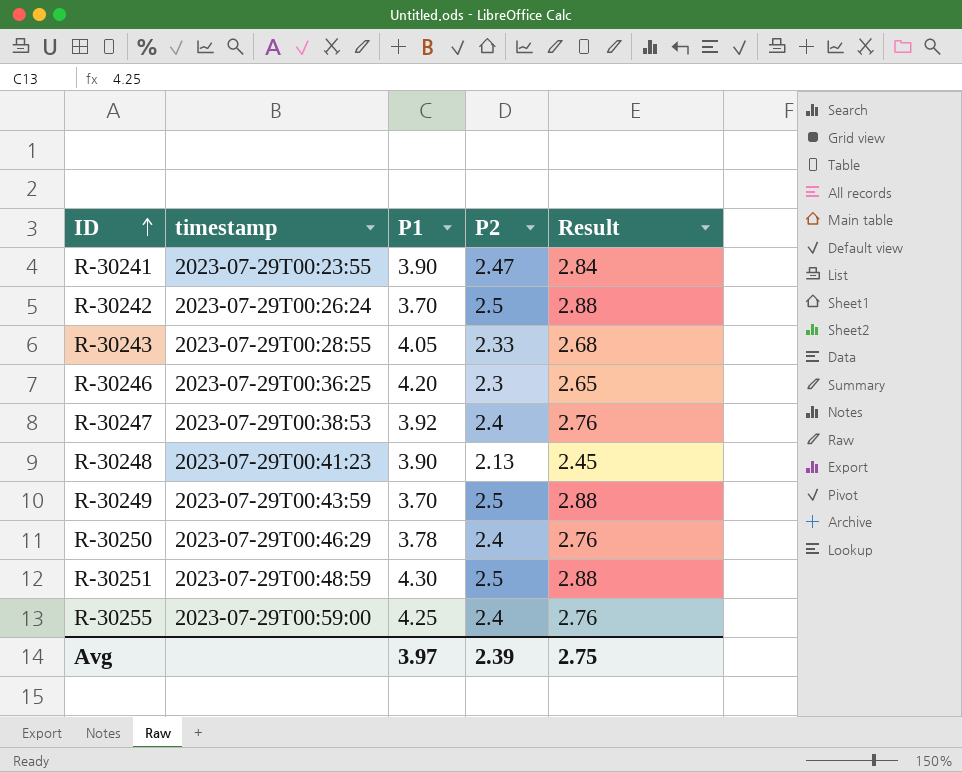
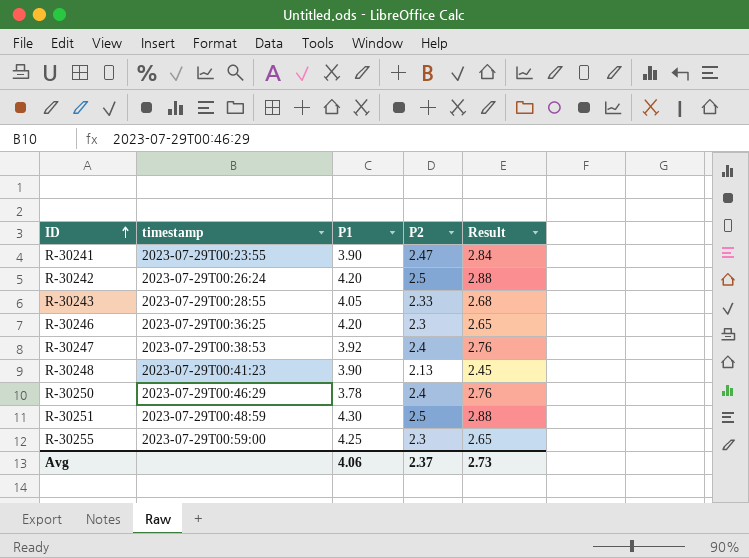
row R-30249: 2023-07-29T00:43:59 | 3.70 | 2.5 | 2.88 -> none
R-30242 | P1: 3.70 -> 4.20
R-30255 | P2: 2.4 -> 2.3
R-30255 | Result: 2.76 -> 2.65
Avg | P1: 3.97 -> 4.06
Avg | P2: 2.39 -> 2.37
Avg | Result: 2.75 -> 2.73

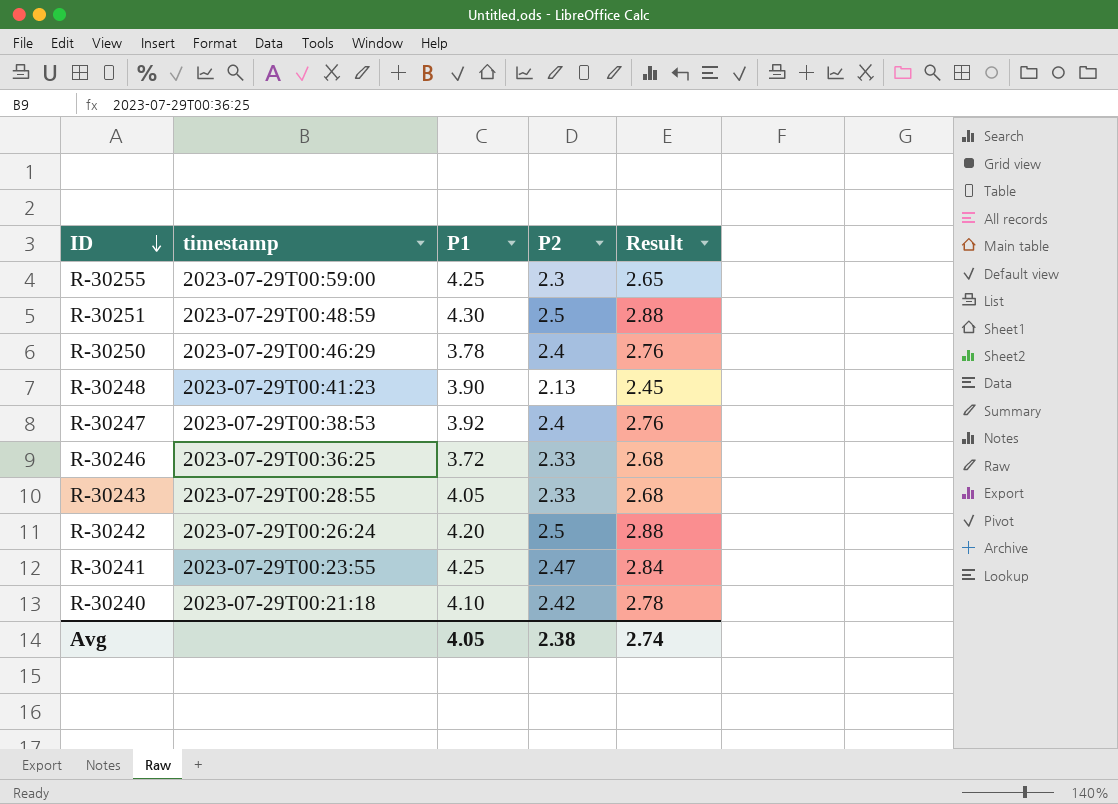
row order: ID ascending -> ID descending
R-30246 | P1: 4.20 -> 3.72
R-30246 | P2: 2.3 -> 2.33
R-30246 | Result: 2.65 -> 2.68
R-30241 | P1: 3.90 -> 4.25
row R-30240: none -> 2023-07-29T00:21:18 | 4.10 | 2.42 | 2.78
Avg | P1: 4.06 -> 4.05
Avg | P2: 2.37 -> 2.38
Avg | Result: 2.73 -> 2.74

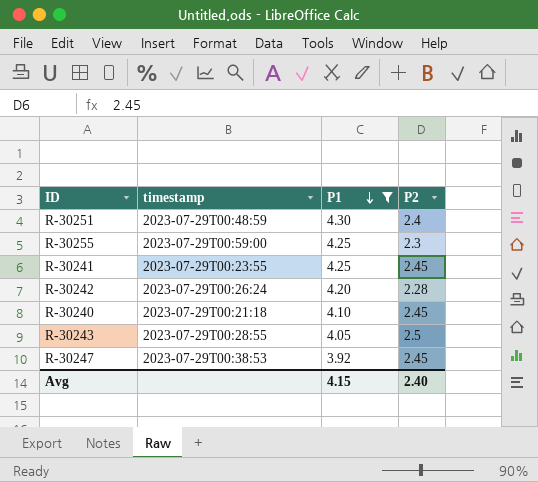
filter: none -> P1 >= 3.92
row order: ID descending -> P1 descending
column Result | formula: [P2] * 1.15 -> none
R-30251 | P2: 2.5 -> 2.4
R-30241 | P2: 2.47 -> 2.45
R-30242 | P2: 2.5 -> 2.28
R-30240 | P2: 2.42 -> 2.45
R-30243 | P2: 2.33 -> 2.5
R-30247 | P2: 2.4 -> 2.45
Avg | P1: 4.05 -> 4.15
Avg | P2: 2.38 -> 2.40

